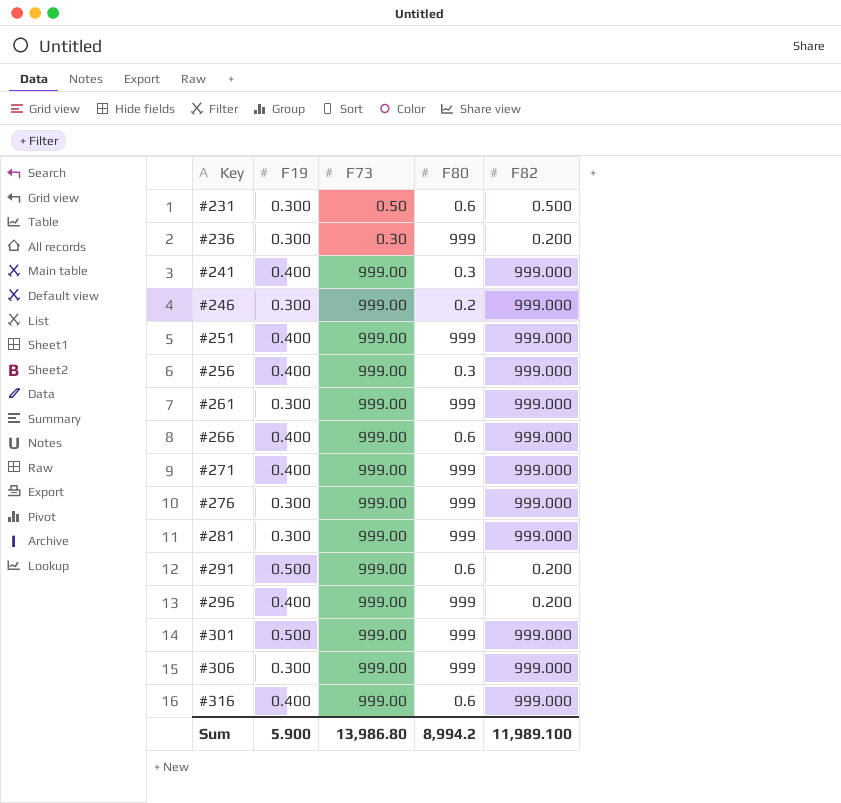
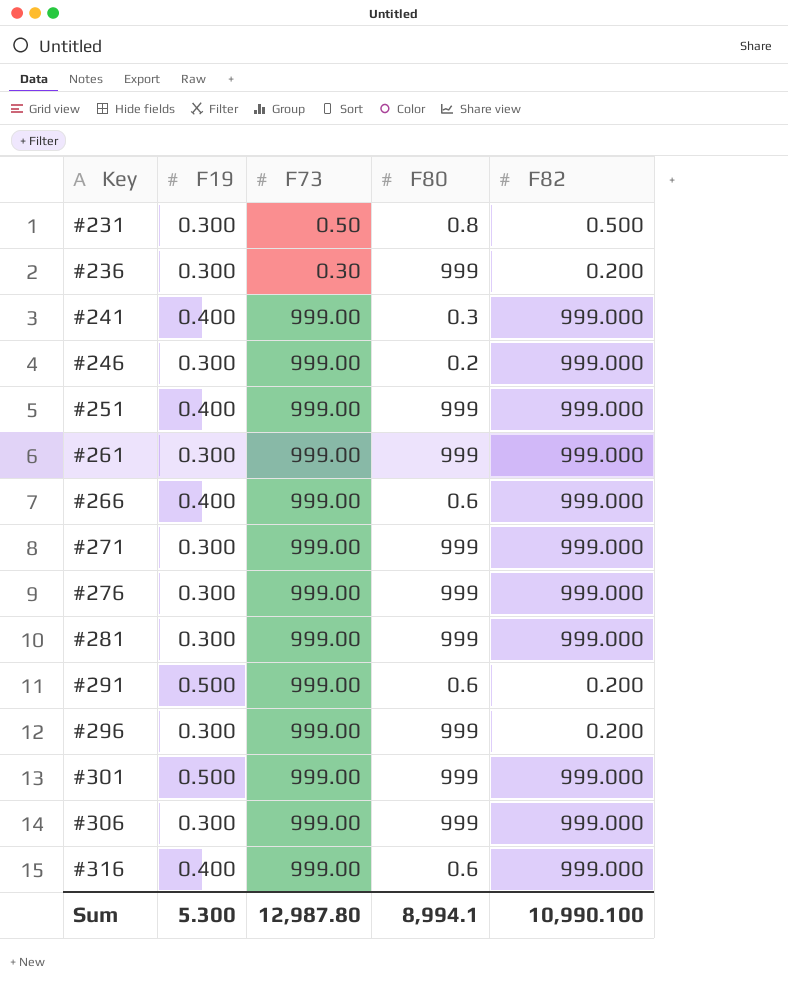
row #256: 0.400 | 999.00 | 0.3 | 999.000 -> none
#231 | F80: 0.6 -> 0.8
#271 | F19: 0.400 -> 0.300
#296 | F19: 0.400 -> 0.300
Sum | F19: 5.900 -> 5.300
Sum | F73: 13,986.80 -> 12,987.80
Sum | F80: 8,994.2 -> 8,994.1
Sum | F82: 11,989.100 -> 10,990.100

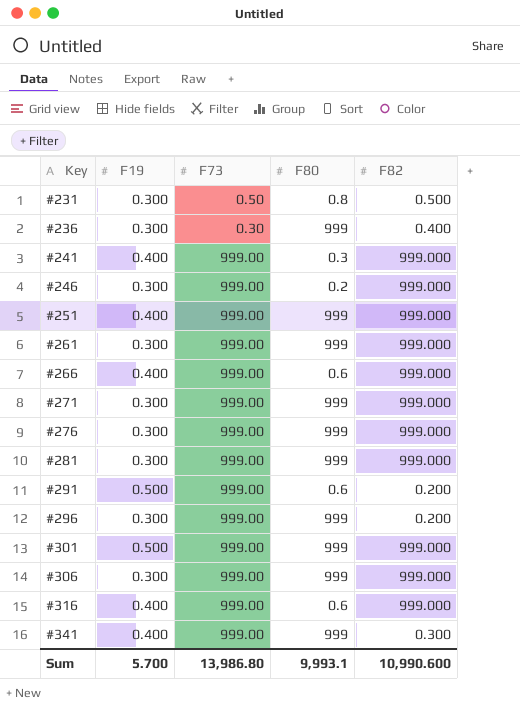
#236 | F82: 0.200 -> 0.400
row #341: none -> 0.400 | 999.00 | 999 | 0.300
Sum | F19: 5.300 -> 5.700
Sum | F73: 12,987.80 -> 13,986.80
Sum | F80: 8,994.1 -> 9,993.1
Sum | F82: 10,990.100 -> 10,990.600

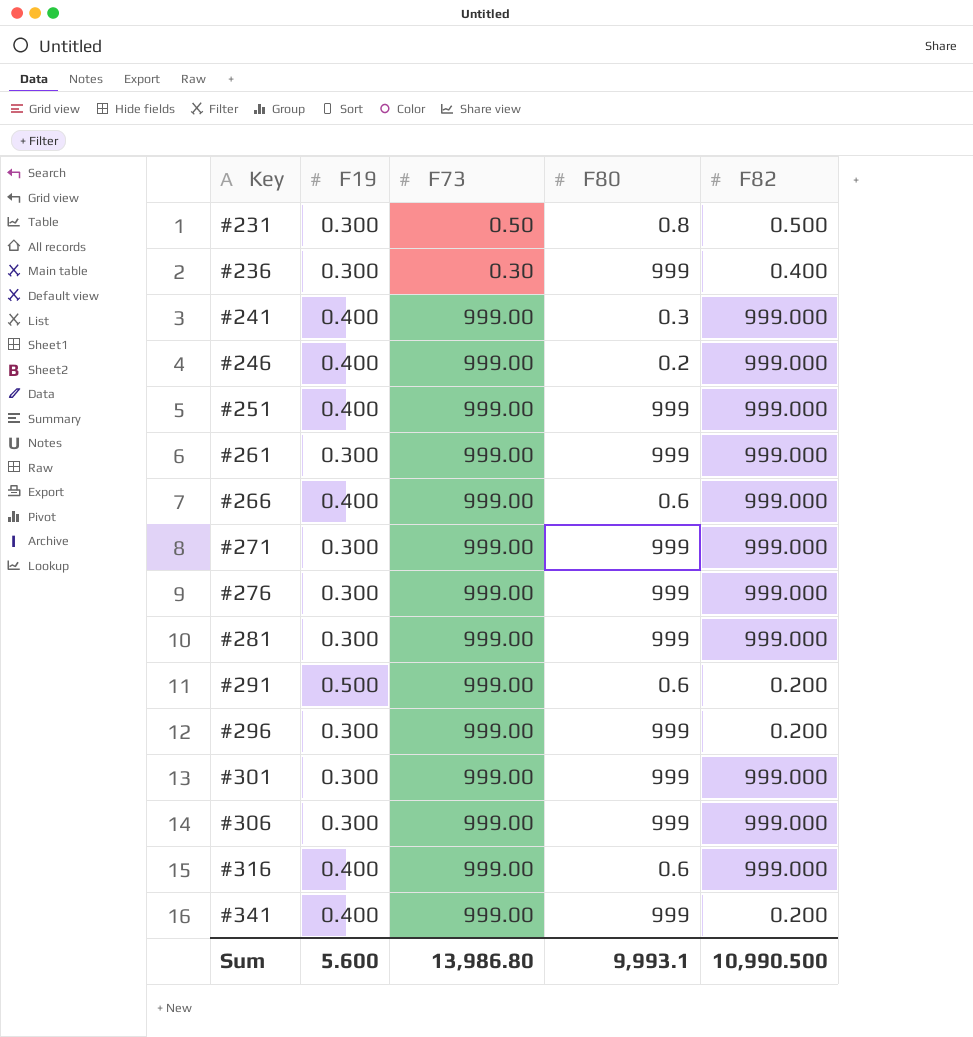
#246 | F19: 0.300 -> 0.400
#301 | F19: 0.500 -> 0.300
#341 | F82: 0.300 -> 0.200
Sum | F19: 5.700 -> 5.600
Sum | F82: 10,990.600 -> 10,990.500

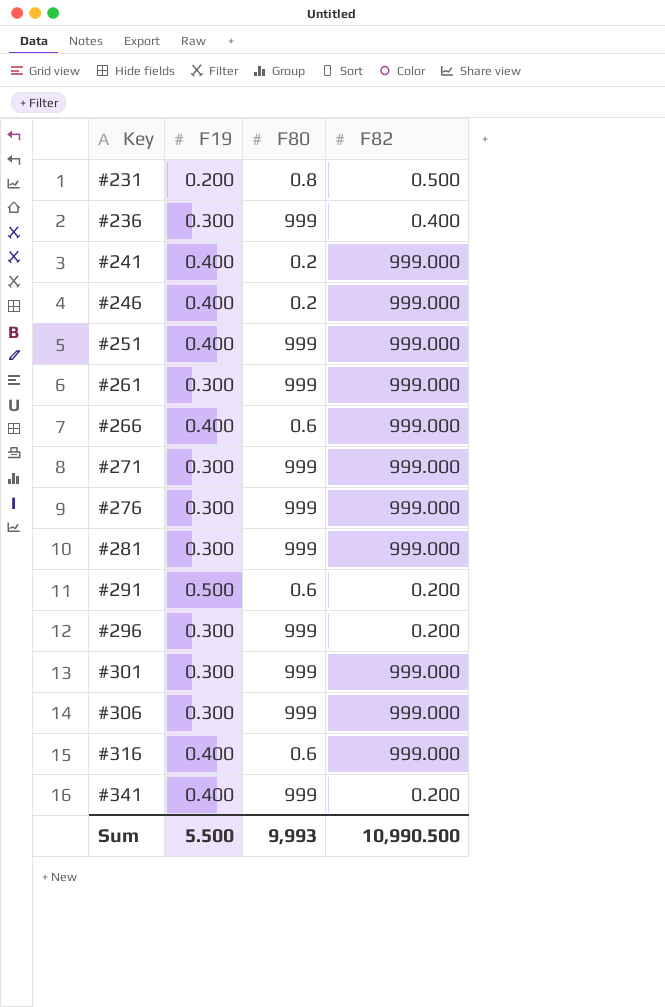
column F73 | position: 3 -> none
#231 | F19: 0.300 -> 0.200
#241 | F80: 0.3 -> 0.2
Sum | F19: 5.600 -> 5.500
Sum | F80: 9,993.1 -> 9,993

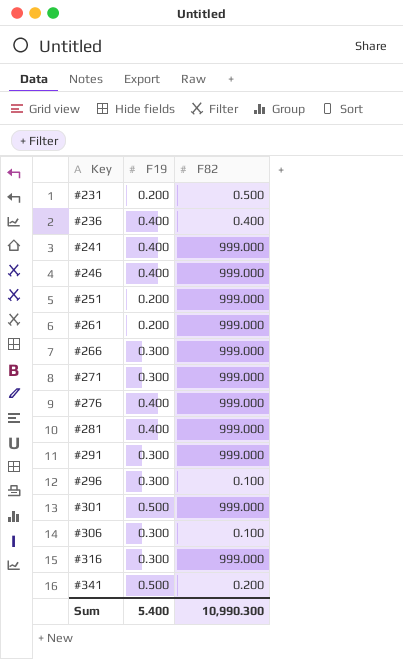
column F80 | position: 3 -> none
#236 | F19: 0.300 -> 0.400
#251 | F19: 0.400 -> 0.200
#261 | F19: 0.300 -> 0.200
#266 | F19: 0.400 -> 0.300
#276 | F19: 0.300 -> 0.400
#281 | F19: 0.300 -> 0.400
#291 | F19: 0.500 -> 0.300
#291 | F82: 0.200 -> 999.000
#296 | F82: 0.200 -> 0.100
#301 | F19: 0.300 -> 0.500
#306 | F82: 999.000 -> 0.100
#316 | F19: 0.400 -> 0.300
#341 | F19: 0.400 -> 0.500
Sum | F19: 5.500 -> 5.400
Sum | F82: 10,990.500 -> 10,990.300

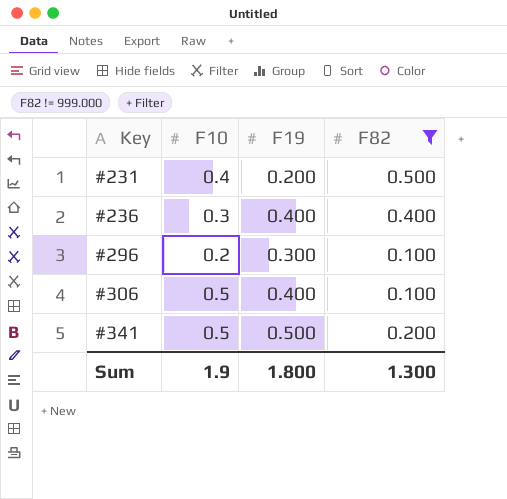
filter: none -> F82 != 999.000
column F10 | position: none -> 2
#306 | F19: 0.300 -> 0.400
Sum | F19: 5.400 -> 1.800
Sum | F82: 10,990.300 -> 1.300

